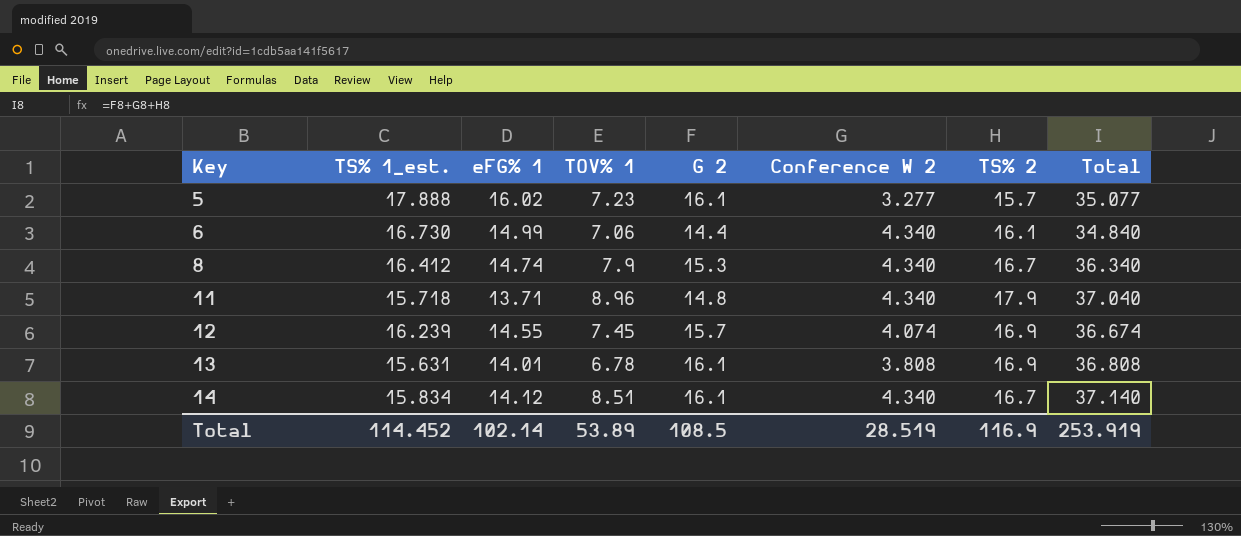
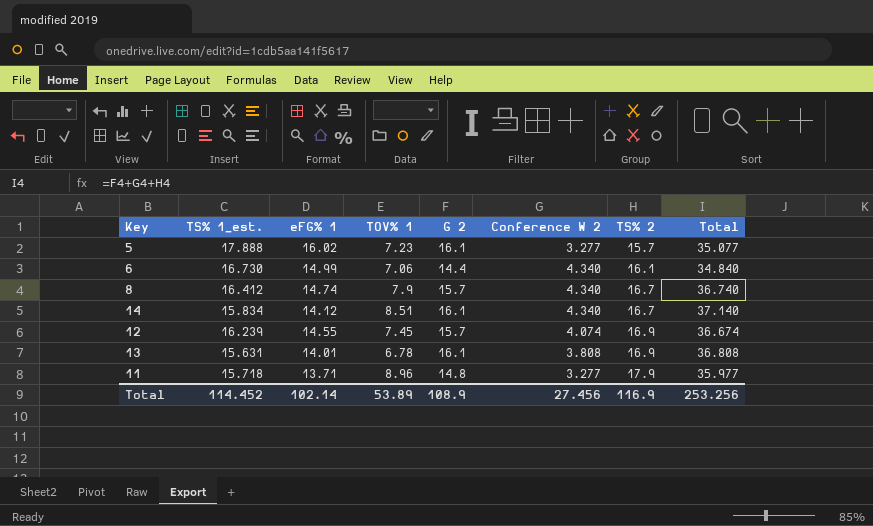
row order: Key ascending -> TS% 2 ascending
8 | G 2: 15.3 -> 15.7
8 | Total: 36.340 -> 36.740
11 | Conference W 2: 4.340 -> 3.277
11 | Total: 37.040 -> 35.977
Total | G 2: 108.5 -> 108.9
Total | Conference W 2: 28.519 -> 27.456
Total | Total: 253.919 -> 253.256

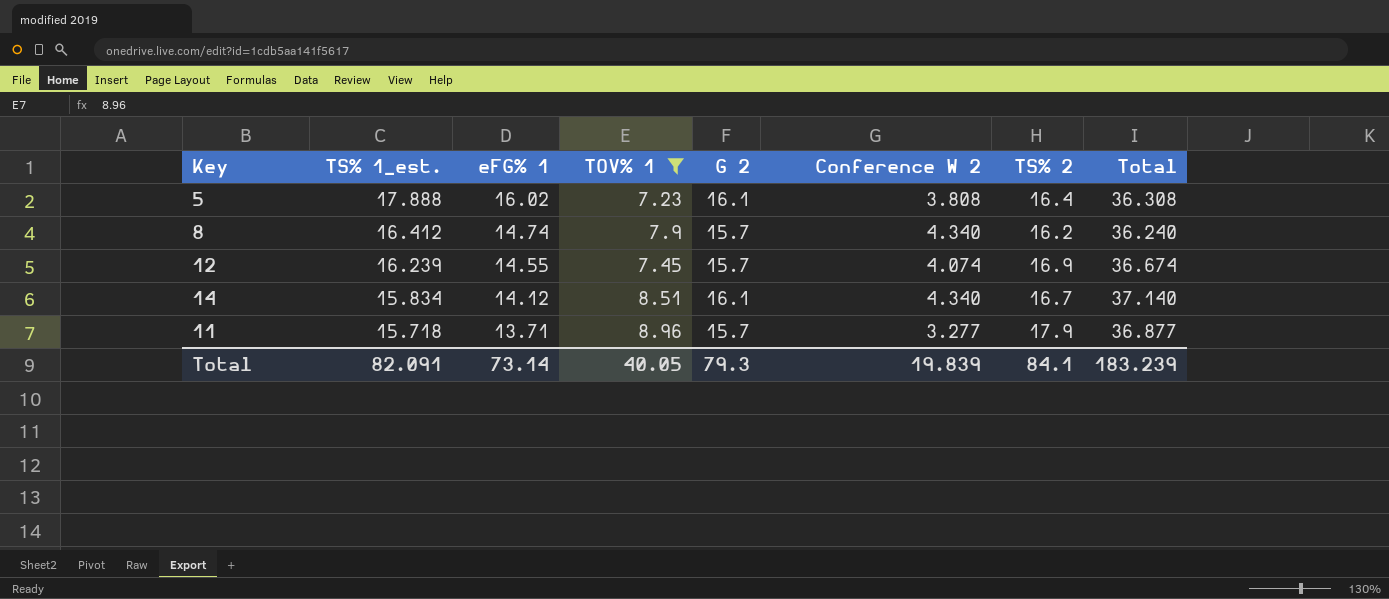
filter: none -> TOV% 1 >= 7.23
row order: TS% 2 ascending -> TS% 1_est. descending
5 | Conference W 2: 3.277 -> 3.808
5 | TS% 2: 15.7 -> 16.4
5 | Total: 35.077 -> 36.308
8 | TS% 2: 16.7 -> 16.2
8 | Total: 36.740 -> 36.240
11 | G 2: 14.8 -> 15.7
11 | Total: 35.977 -> 36.877
Total | TS% 1_est.: 114.452 -> 82.091
Total | eFG% 1: 102.14 -> 73.14
Total | TOV% 1: 53.89 -> 40.05
Total | G 2: 108.9 -> 79.3
Total | Conference W 2: 27.456 -> 19.839
Total | TS% 2: 116.9 -> 84.1
Total | Total: 253.256 -> 183.239

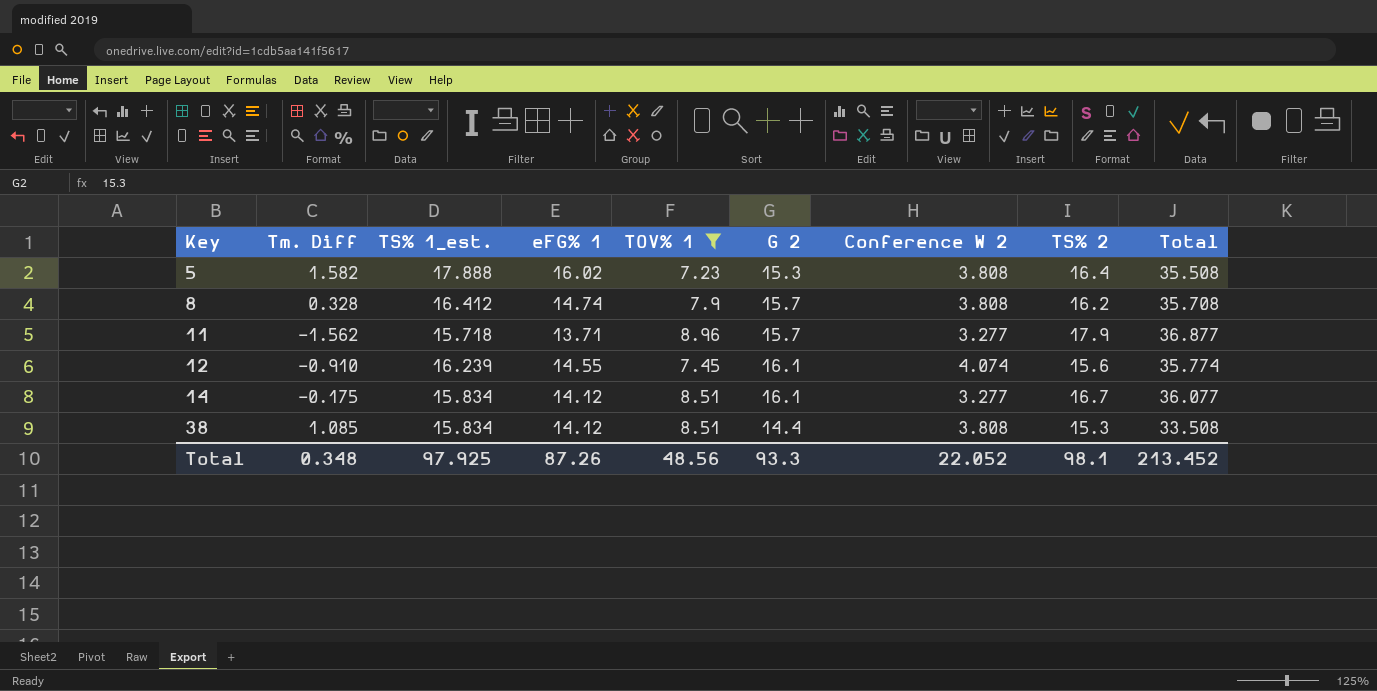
row order: TS% 1_est. descending -> Key ascending
column Tm. Diff | position: none -> 2
5 | G 2: 16.1 -> 15.3
5 | Total: 36.308 -> 35.508
8 | Conference W 2: 4.340 -> 3.808
8 | Total: 36.240 -> 35.708
12 | G 2: 15.7 -> 16.1
12 | TS% 2: 16.9 -> 15.6
12 | Total: 36.674 -> 35.774
14 | Conference W 2: 4.340 -> 3.277
14 | Total: 37.140 -> 36.077
row 38: none -> 1.085 | 15.834 | 14.12 | 8.51 | 14.4 | 3.808 | 15.3 | 33.508
Total | TS% 1_est.: 82.091 -> 97.925
Total | eFG% 1: 73.14 -> 87.26
Total | TOV% 1: 40.05 -> 48.56
Total | G 2: 79.3 -> 93.3
Total | Conference W 2: 19.839 -> 22.052
Total | TS% 2: 84.1 -> 98.1
Total | Total: 183.239 -> 213.452

